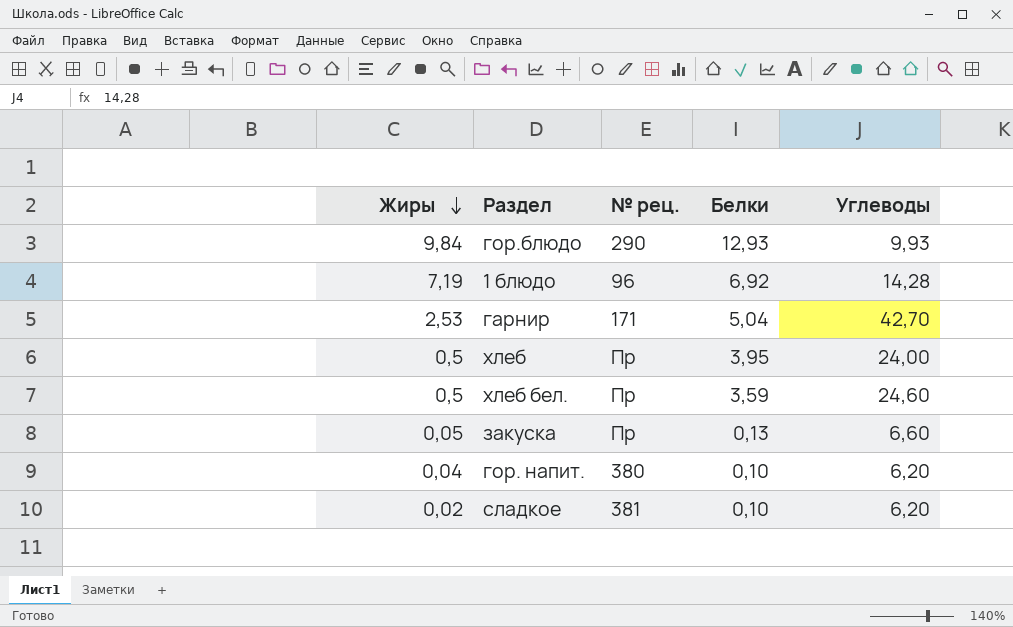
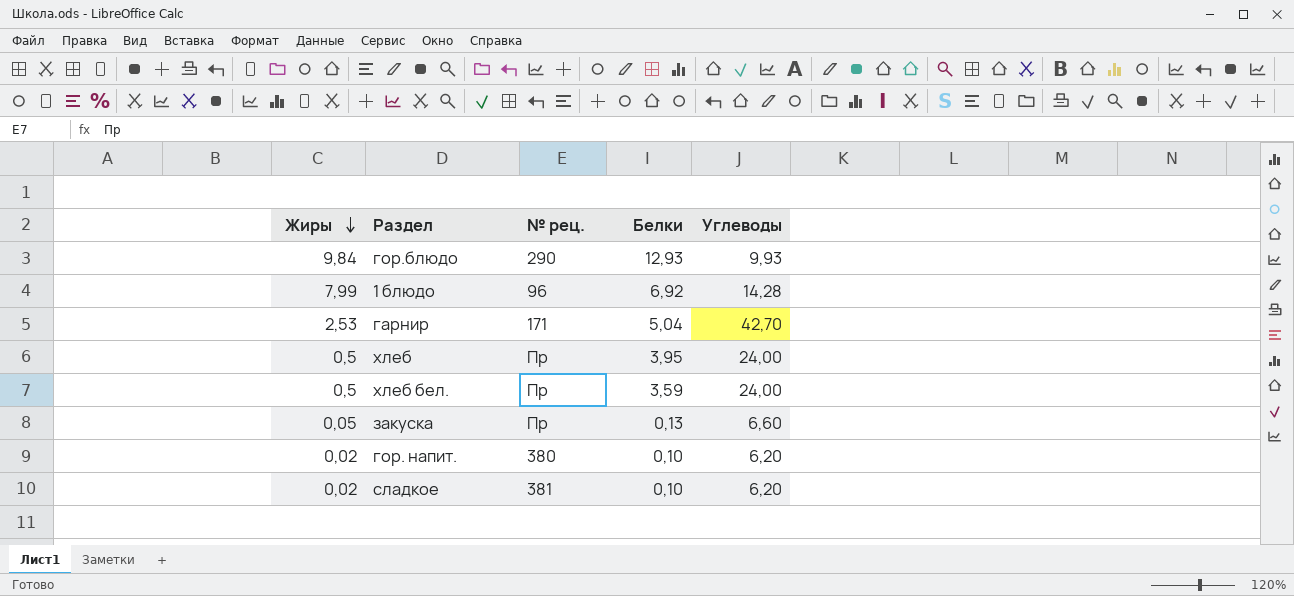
1 блюдо | Жиры: 7,19 -> 7,99
хлеб бел. | Углеводы: 24,60 -> 24,00
гор. напит. | Жиры: 0,04 -> 0,02

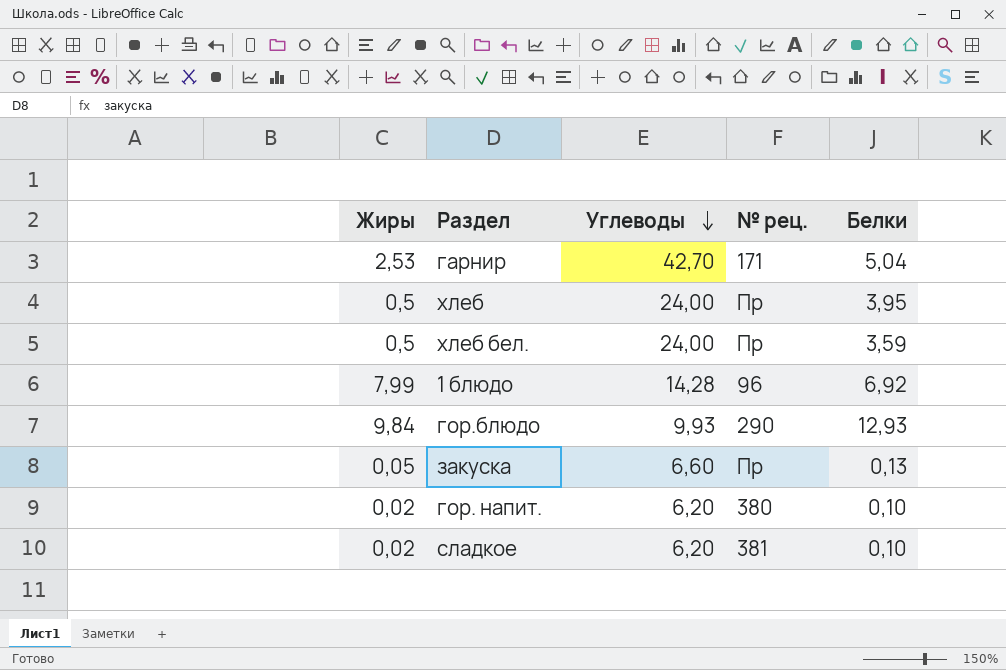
row order: Жиры descending -> Углеводы descending
column Углеводы | position: 5 -> 3

